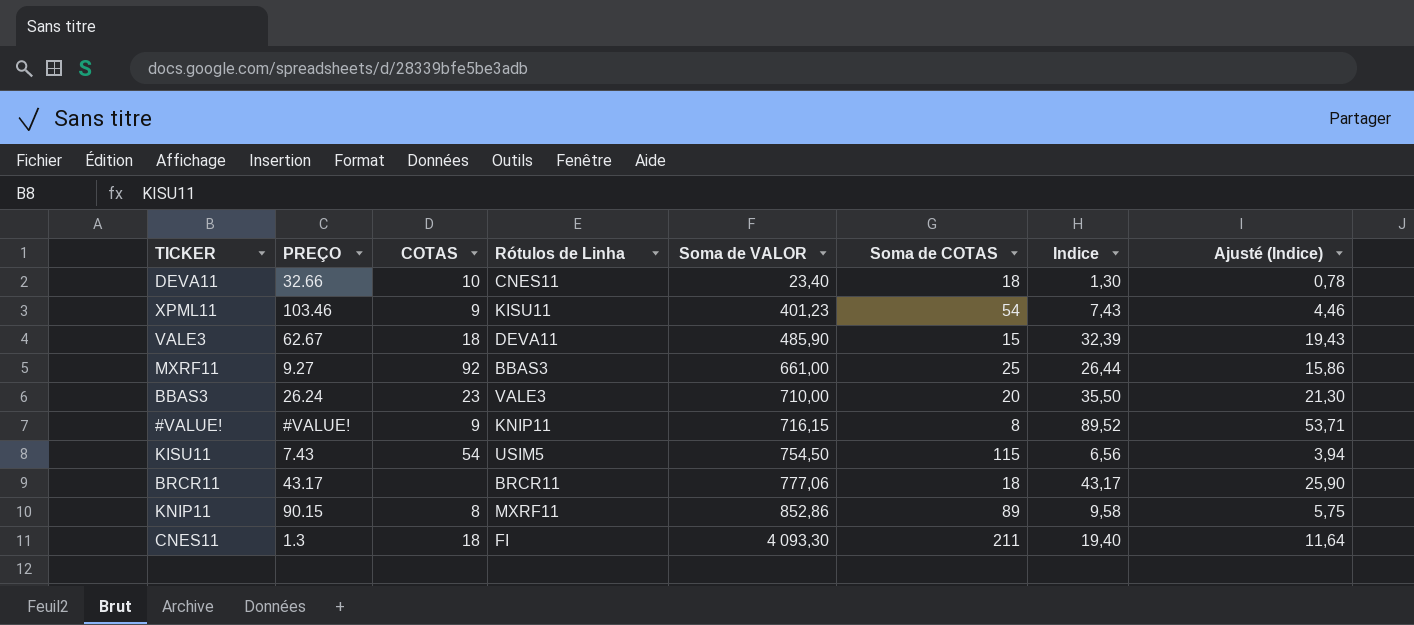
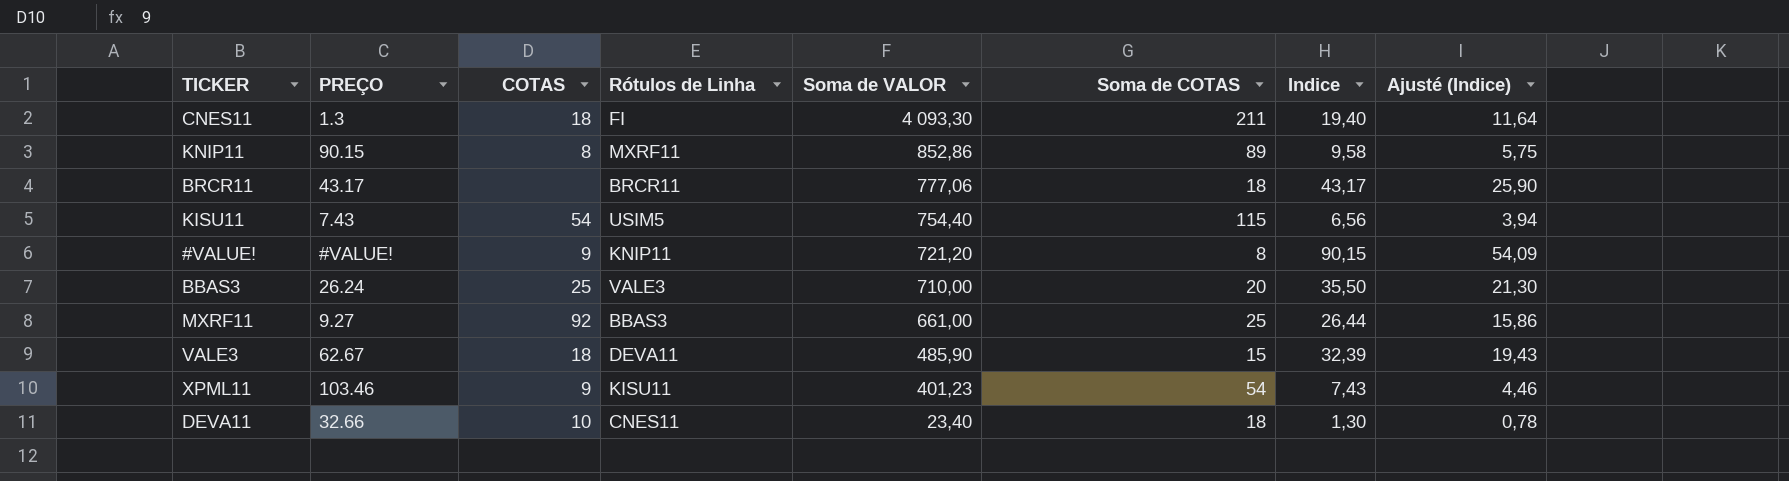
row order: Soma de VALOR ascending -> Soma de VALOR descending
KISU11 | Soma de VALOR: 754,50 -> 754,40
#VALUE! | Soma de VALOR: 716,15 -> 721,20
#VALUE! | Indice: 89,52 -> 90,15
#VALUE! | Ajusté (Indice): 53,71 -> 54,09
BBAS3 | COTAS: 23 -> 25

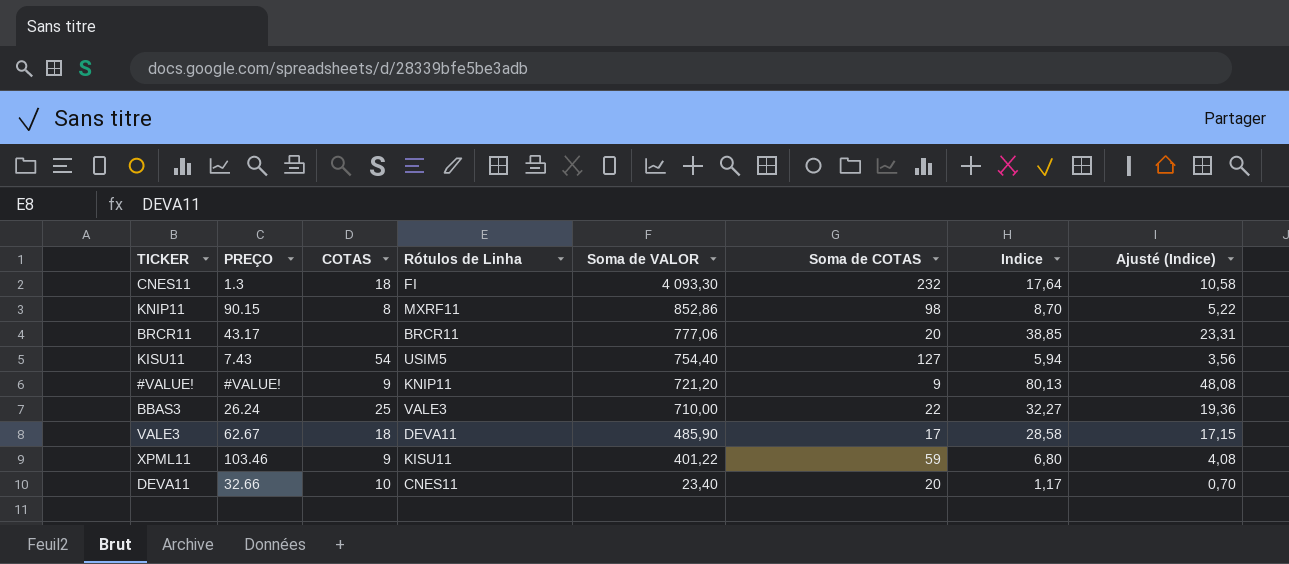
row MXRF11: 9.27 | 92 | BBAS3 | 661,00 | 25 | 26,44 | 15,86 -> none
CNES11 | Soma de COTAS: 211 -> 232
CNES11 | Indice: 19,40 -> 17,64
CNES11 | Ajusté (Indice): 11,64 -> 10,58
KNIP11 | Soma de COTAS: 89 -> 98
KNIP11 | Indice: 9,58 -> 8,70
KNIP11 | Ajusté (Indice): 5,75 -> 5,22
BRCR11 | Soma de COTAS: 18 -> 20
BRCR11 | Indice: 43,17 -> 38,85
BRCR11 | Ajusté (Indice): 25,90 -> 23,31
KISU11 | Soma de COTAS: 115 -> 127
KISU11 | Indice: 6,56 -> 5,94
KISU11 | Ajusté (Indice): 3,94 -> 3,56
#VALUE! | Soma de COTAS: 8 -> 9
#VALUE! | Indice: 90,15 -> 80,13
#VALUE! | Ajusté (Indice): 54,09 -> 48,08
BBAS3 | Soma de COTAS: 20 -> 22
BBAS3 | Indice: 35,50 -> 32,27
BBAS3 | Ajusté (Indice): 21,30 -> 19,36
VALE3 | Soma de COTAS: 15 -> 17
VALE3 | Indice: 32,39 -> 28,58
VALE3 | Ajusté (Indice): 19,43 -> 17,15
XPML11 | Soma de VALOR: 401,23 -> 401,22
XPML11 | Soma de COTAS: 54 -> 59
XPML11 | Indice: 7,43 -> 6,80
XPML11 | Ajusté (Indice): 4,46 -> 4,08
DEVA11 | Soma de COTAS: 18 -> 20
DEVA11 | Indice: 1,30 -> 1,17
DEVA11 | Ajusté (Indice): 0,78 -> 0,70

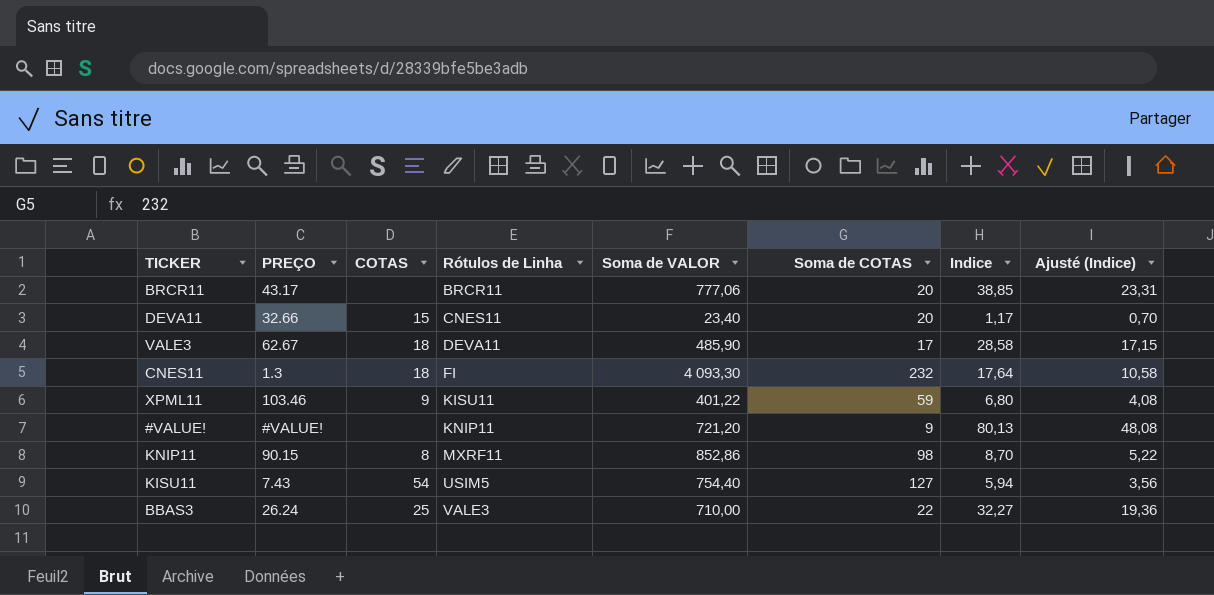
row order: Soma de VALOR descending -> Rótulos de Linha ascending
DEVA11 | COTAS: 10 -> 15
#VALUE! | COTAS: 9 -> none

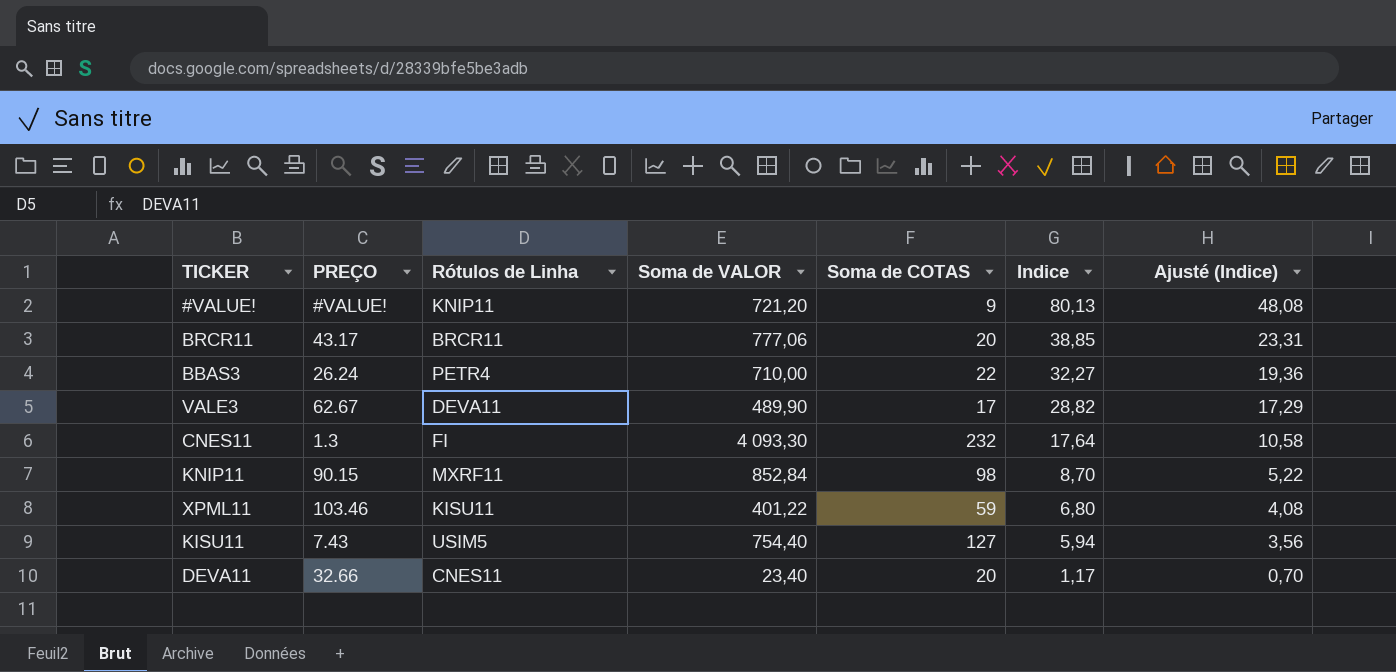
row order: Rótulos de Linha ascending -> Indice descending
column COTAS | position: 3 -> none
BBAS3 | Rótulos de Linha: VALE3 -> PETR4
VALE3 | Soma de VALOR: 485,90 -> 489,90
VALE3 | Indice: 28,58 -> 28,82
VALE3 | Ajusté (Indice): 17,15 -> 17,29
KNIP11 | Soma de VALOR: 852,86 -> 852,84

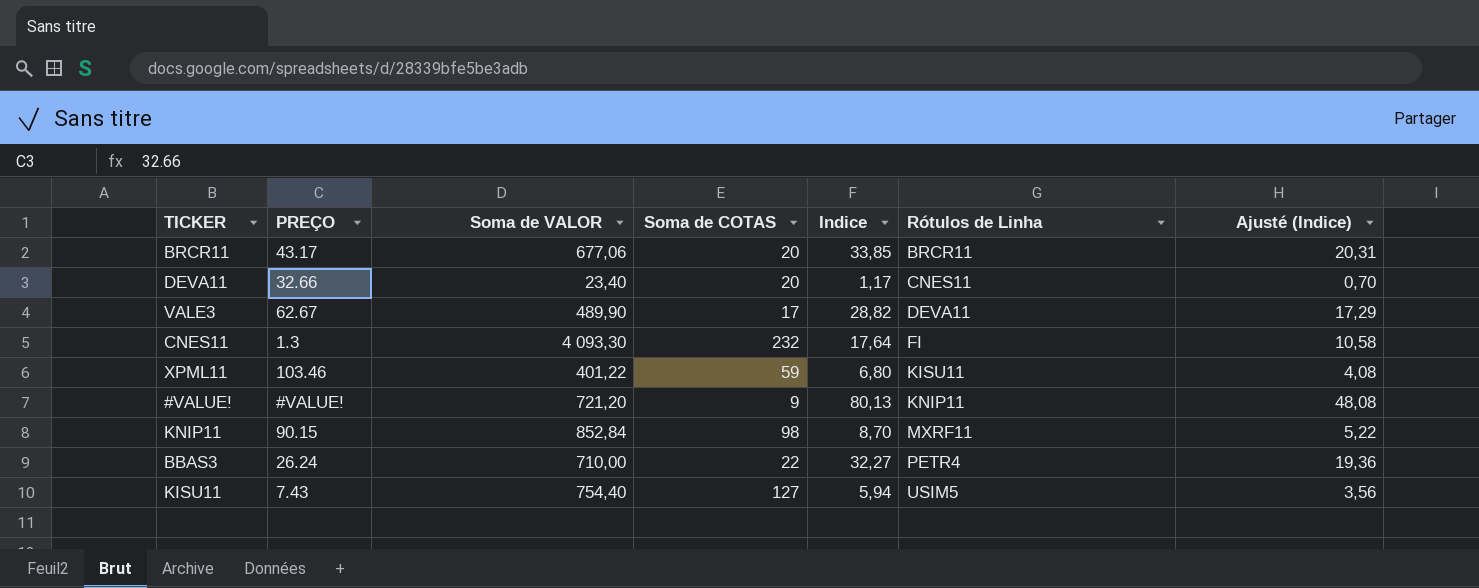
row order: Indice descending -> Rótulos de Linha ascending
column Rótulos de Linha | position: 3 -> 6
BRCR11 | Soma de VALOR: 777,06 -> 677,06
BRCR11 | Indice: 38,85 -> 33,85
BRCR11 | Ajusté (Indice): 23,31 -> 20,31

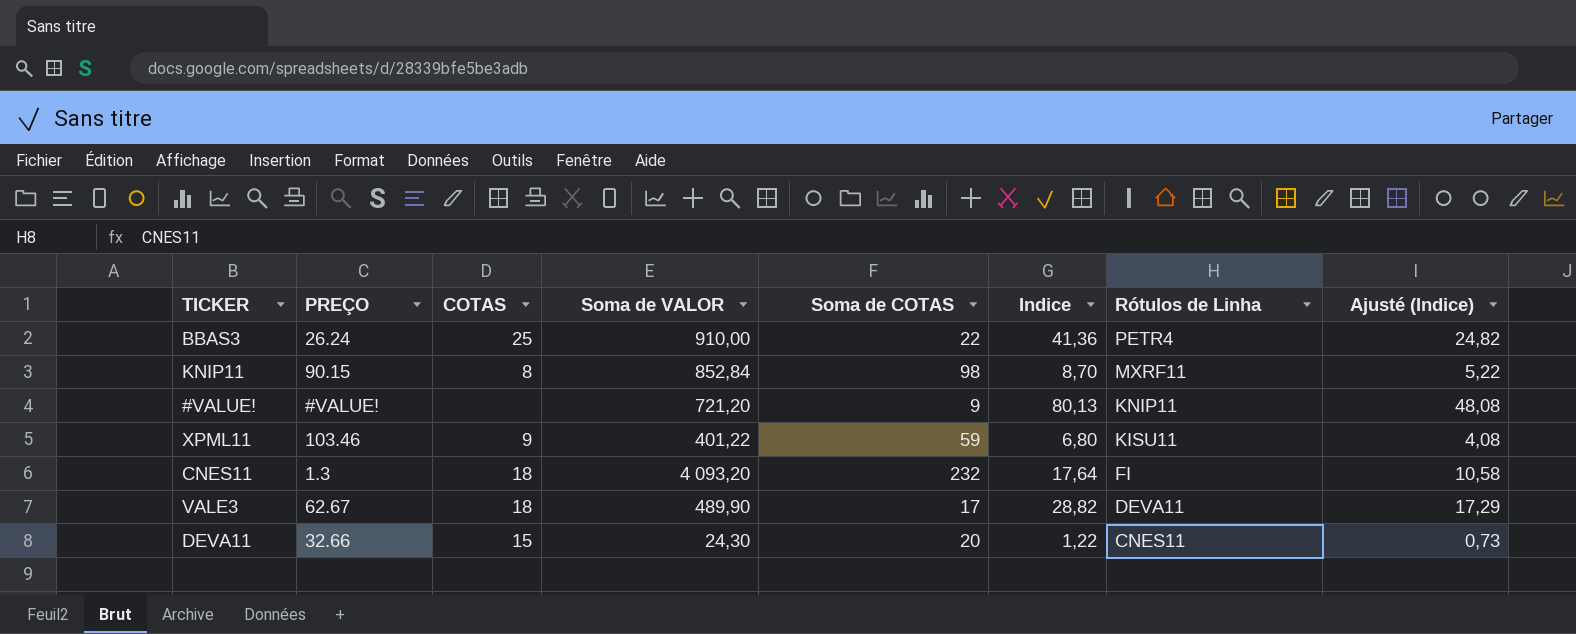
row order: Rótulos de Linha ascending -> Rótulos de Linha descending
column COTAS | position: none -> 3
row BRCR11: 43.17 | 677,06 | 20 | 33,85 | BRCR11 | 20,31 -> none
row KISU11: 7.43 | 754,40 | 127 | 5,94 | USIM5 | 3,56 -> none
BBAS3 | Soma de VALOR: 710,00 -> 910,00
BBAS3 | Indice: 32,27 -> 41,36
BBAS3 | Ajusté (Indice): 19,36 -> 24,82
CNES11 | Soma de VALOR: 4 093,30 -> 4 093,20
DEVA11 | Soma de VALOR: 23,40 -> 24,30
DEVA11 | Indice: 1,17 -> 1,22
DEVA11 | Ajusté (Indice): 0,70 -> 0,73

